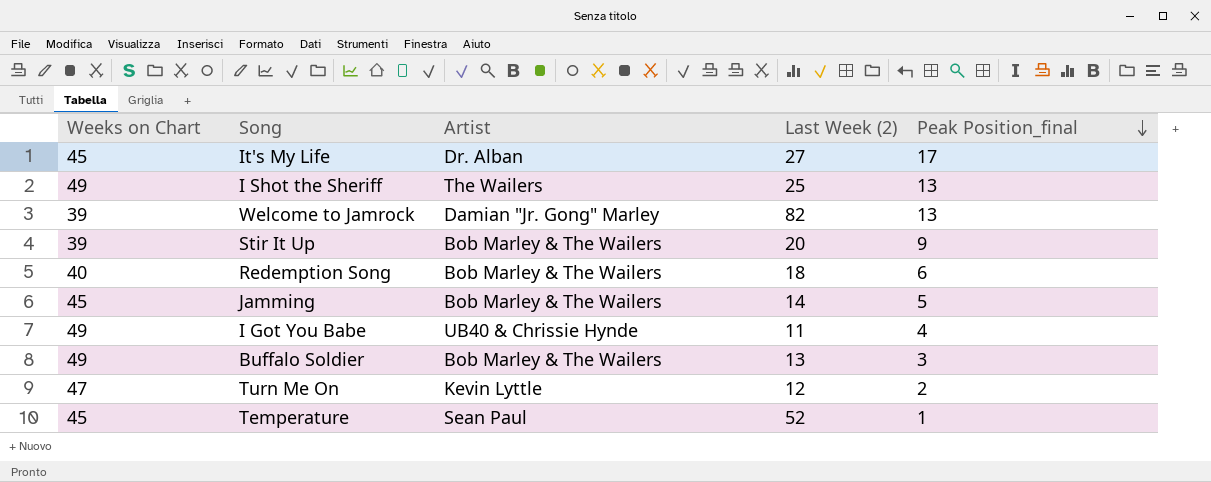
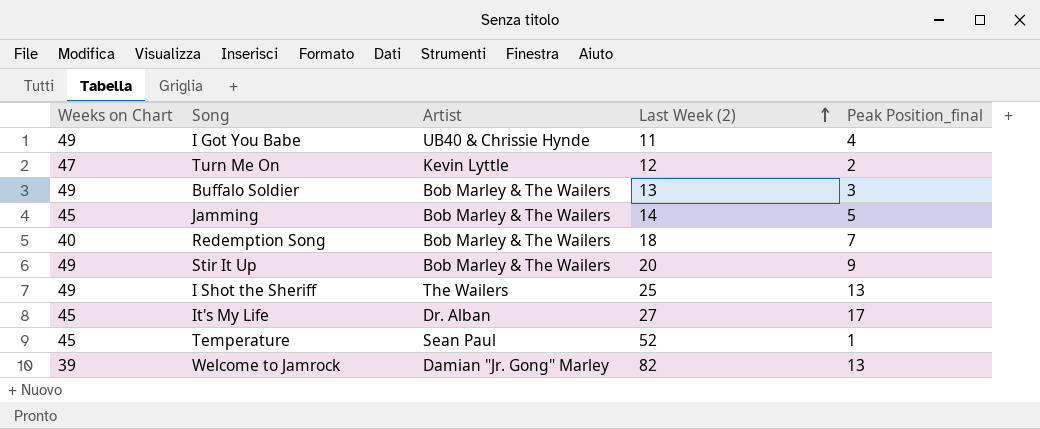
row order: Peak Position_final descending -> Last Week (2) ascending
Redemption Song | Peak Position_final: 6 -> 7
Stir It Up | Weeks on Chart: 39 -> 49

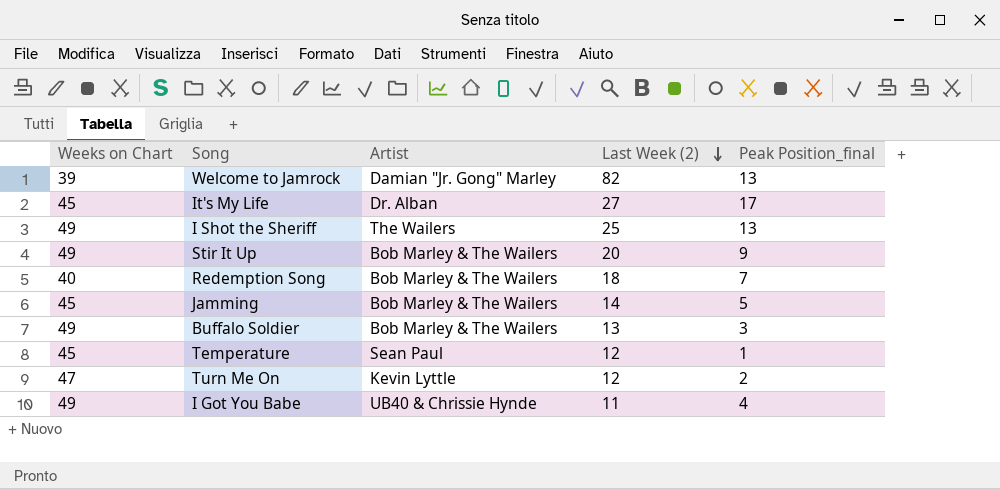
row order: Last Week (2) ascending -> Last Week (2) descending
Temperature | Last Week (2): 52 -> 12

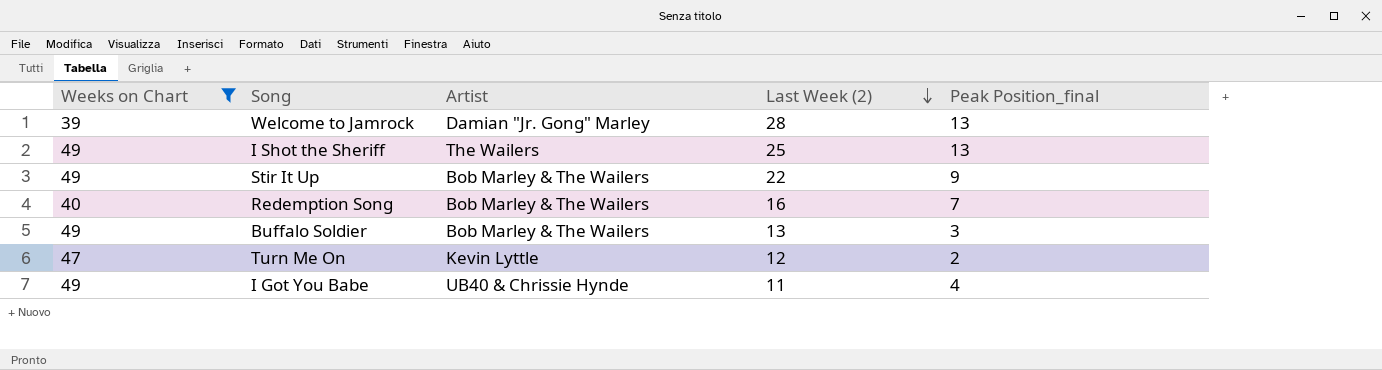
filter: none -> Weeks on Chart != 45
Welcome to Jamrock | Last Week (2): 82 -> 28
Stir It Up | Last Week (2): 20 -> 22
Redemption Song | Last Week (2): 18 -> 16

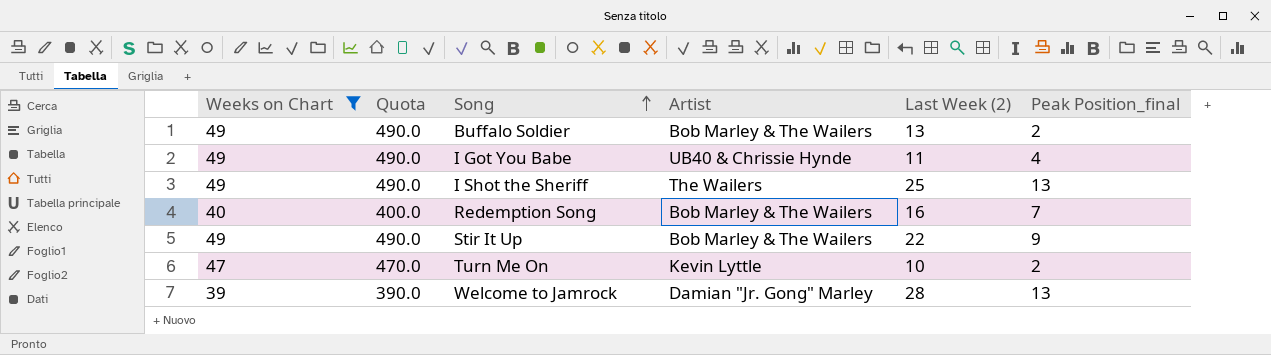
row order: Last Week (2) descending -> Song ascending
column Quota | formula: none -> [Weeks on Chart] * 10
Buffalo Soldier | Peak Position_final: 3 -> 2
Turn Me On | Last Week (2): 12 -> 10

